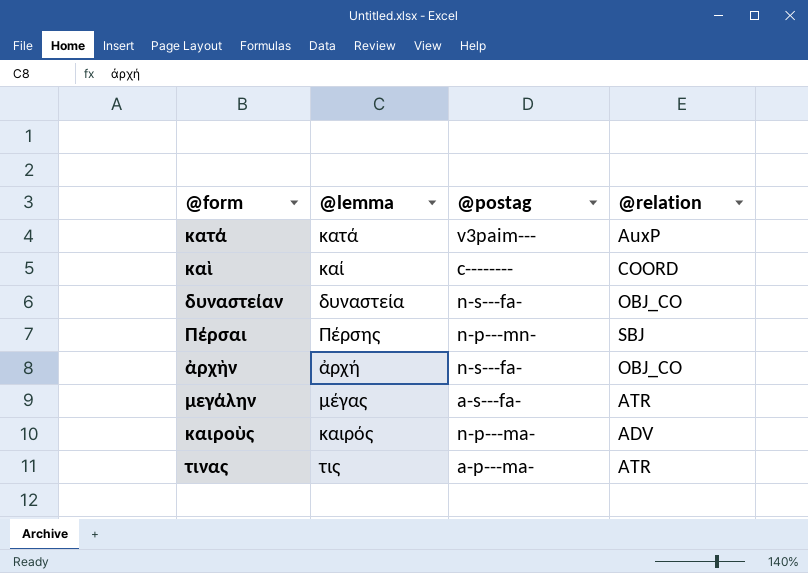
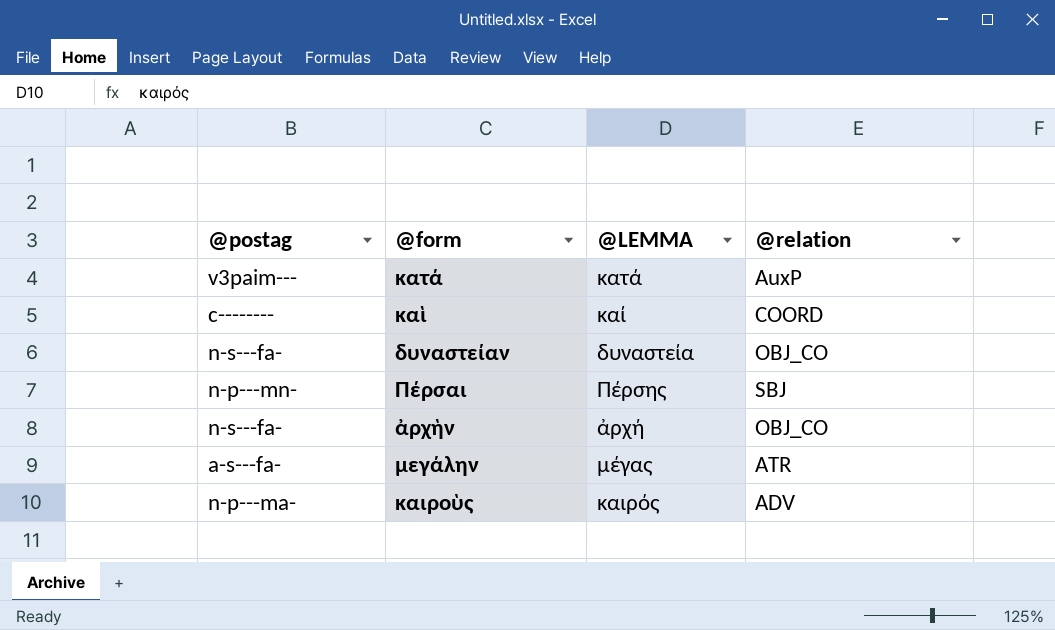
column @postag | position: 3 -> 1
column name: @lemma -> @LEMMA
row τινας: τις | a-p---ma- | ATR -> none

